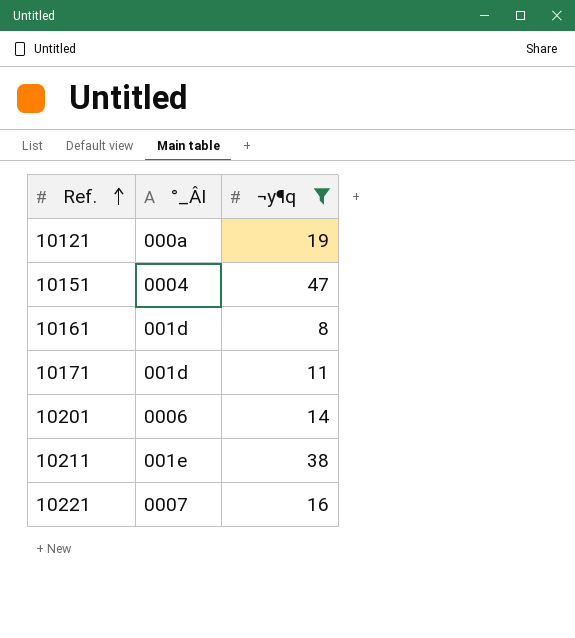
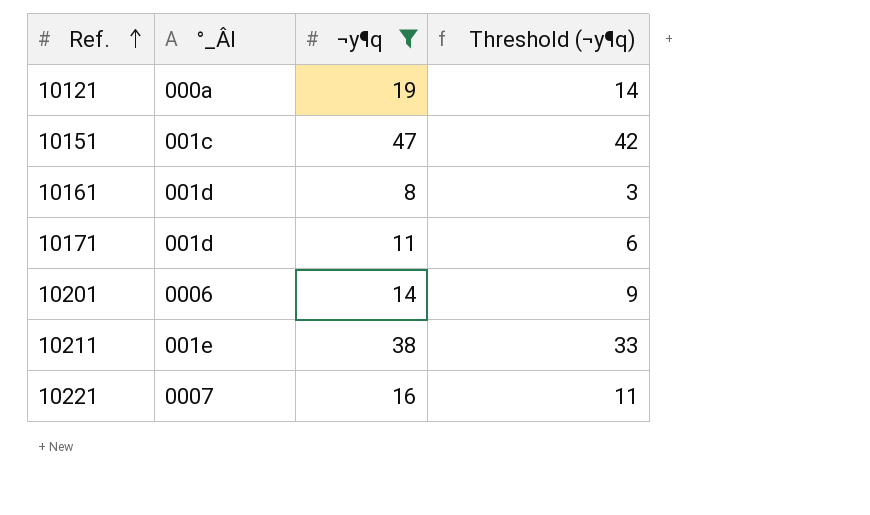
column Threshold (¬y¶q) | formula: none -> [¬y¶q] - 5
10151 | °_ÂI: 0004 -> 001c

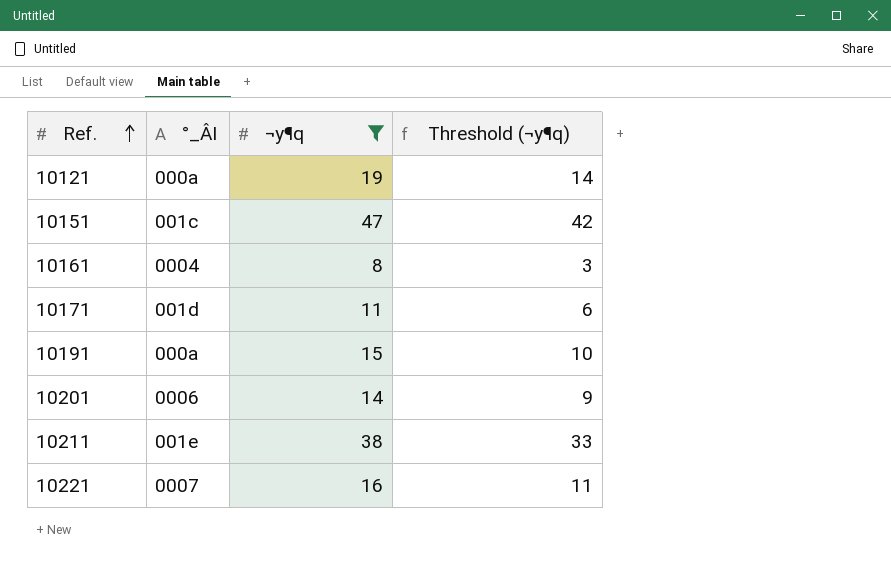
10161 | °_ÂI: 001d -> 0004
row 10191: none -> 000a | 15 | 10

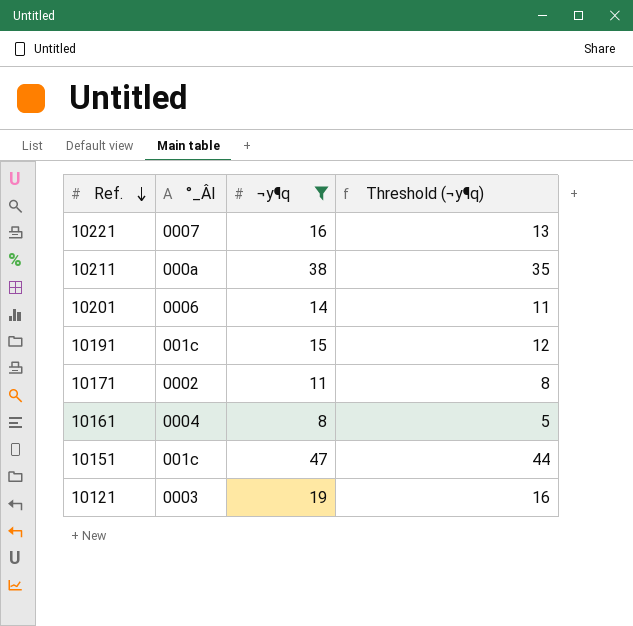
row order: Ref. ascending -> Ref. descending
column Threshold (¬y¶q) | formula: [¬y¶q] - 5 -> [¬y¶q] - 3
10211 | °_ÂI: 001e -> 000a
10191 | °_ÂI: 000a -> 001c
10171 | °_ÂI: 001d -> 0002
10121 | °_ÂI: 000a -> 0003

